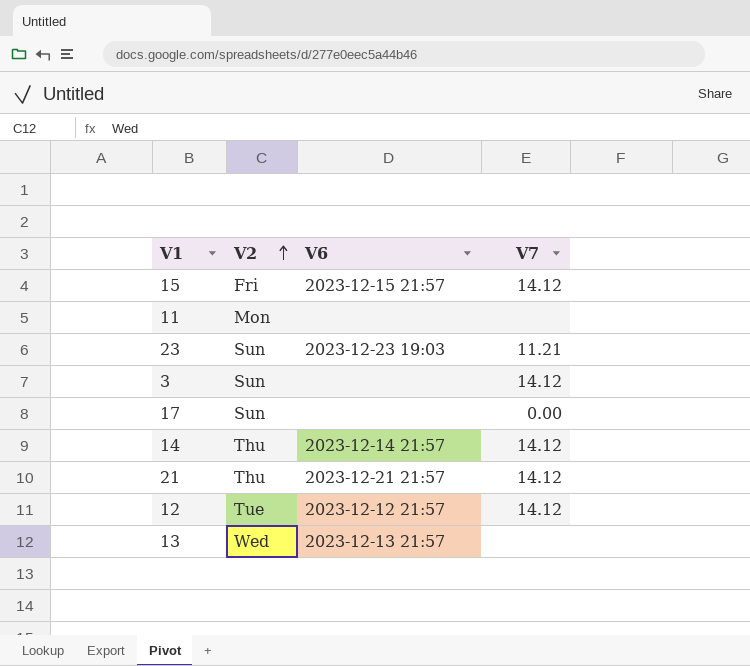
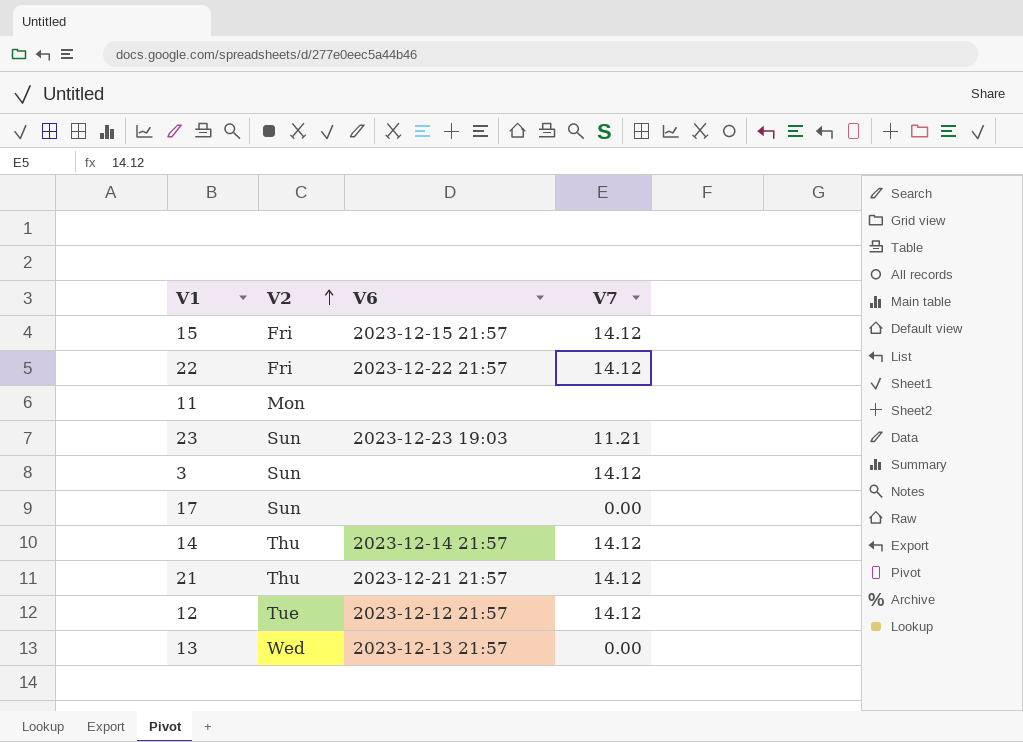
row 22: none -> Fri | 2023-12-22 21:57 | 14.12
13 | V7: none -> 0.00

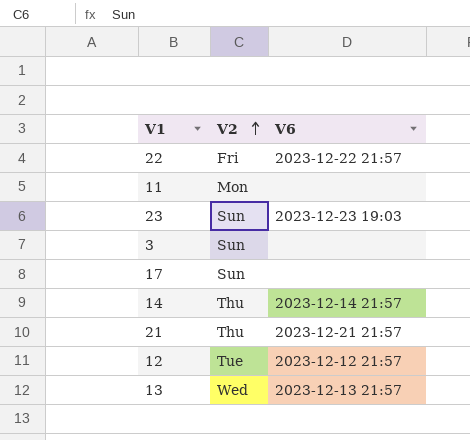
column V7 | position: 4 -> none
row 15: Fri | 2023-12-15 21:57 | 14.12 -> none

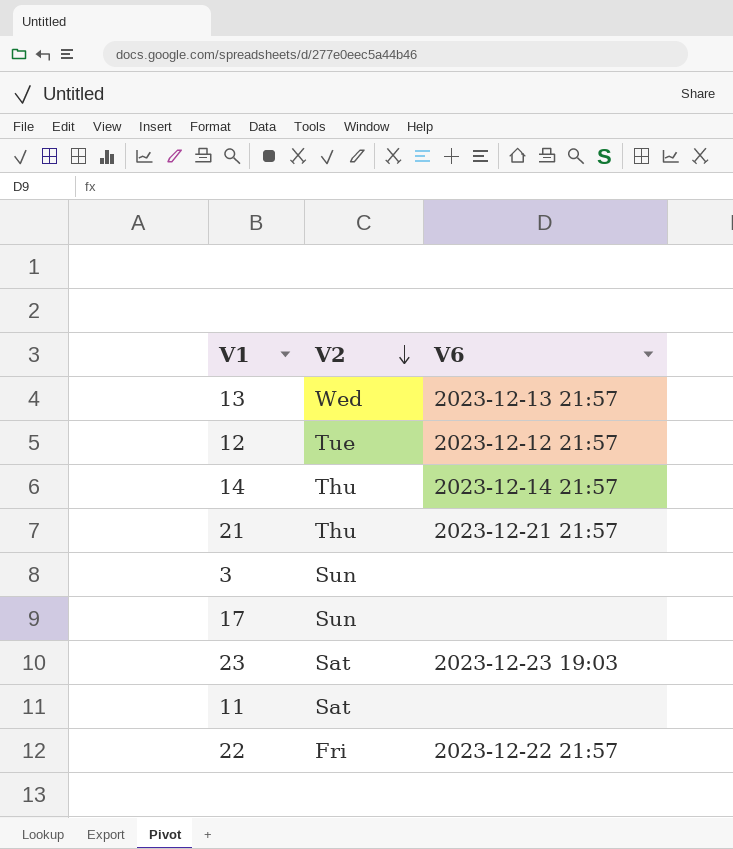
row order: V2 ascending -> V2 descending
23 | V2: Sun -> Sat
11 | V2: Mon -> Sat

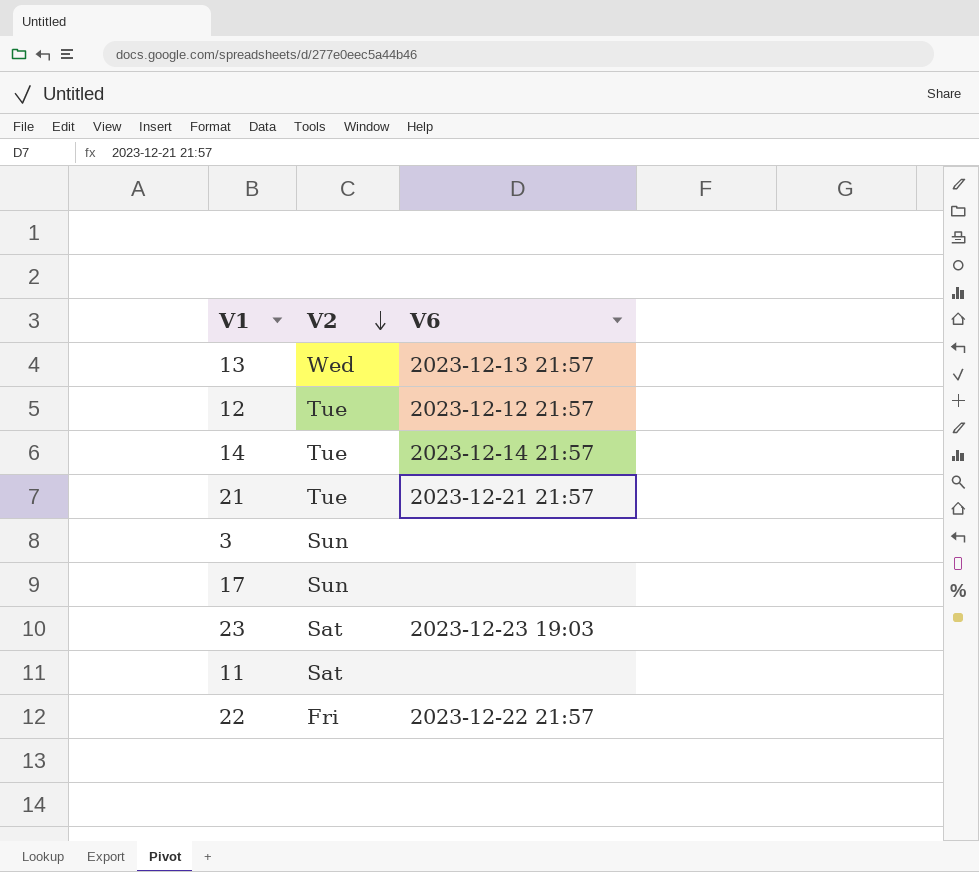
14 | V2: Thu -> Tue
21 | V2: Thu -> Tue

